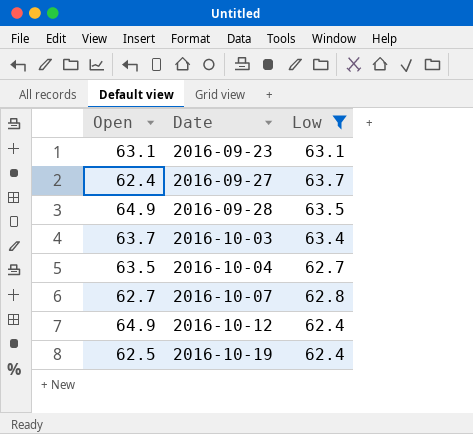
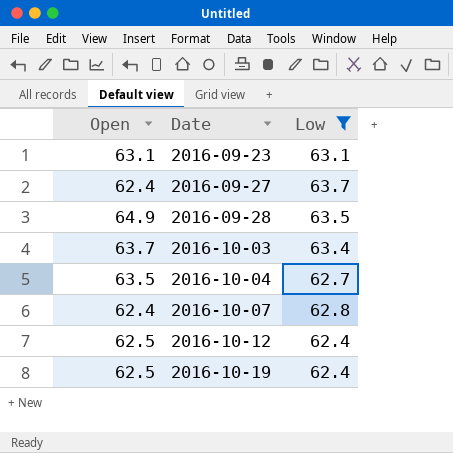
2016-10-07 | Open: 62.7 -> 62.4
2016-10-12 | Open: 64.9 -> 62.5

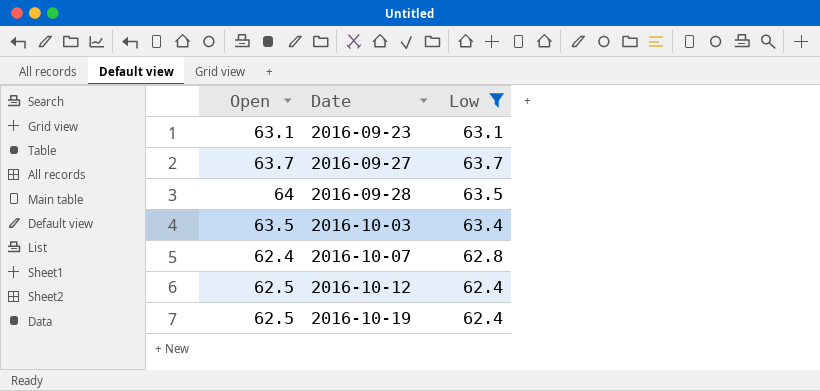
row 2016-10-04: 63.5 | 62.7 -> none
2016-09-27 | Open: 62.4 -> 63.7
2016-09-28 | Open: 64.9 -> 64
2016-10-03 | Open: 63.7 -> 63.5

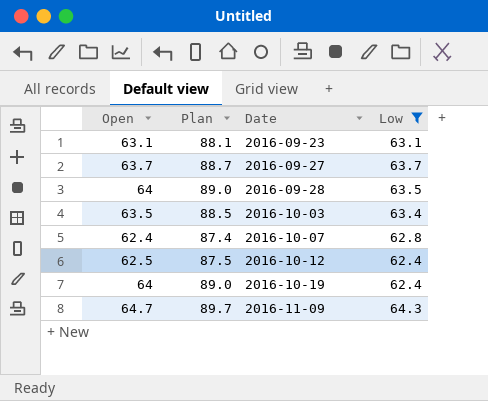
column Plan | formula: none -> [Open] + 25
2016-10-19 | Open: 62.5 -> 64
row 2016-11-09: none -> 64.7 | 89.7 | 64.3

